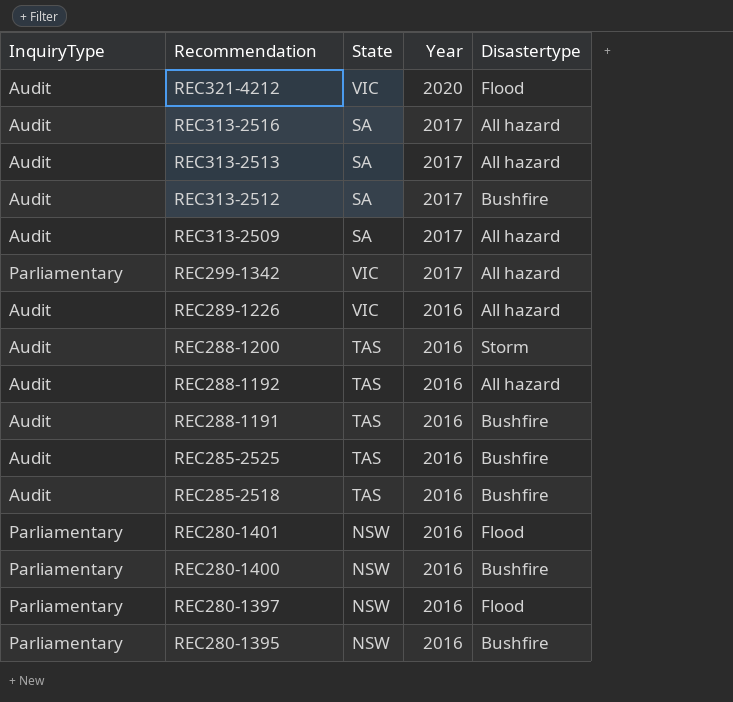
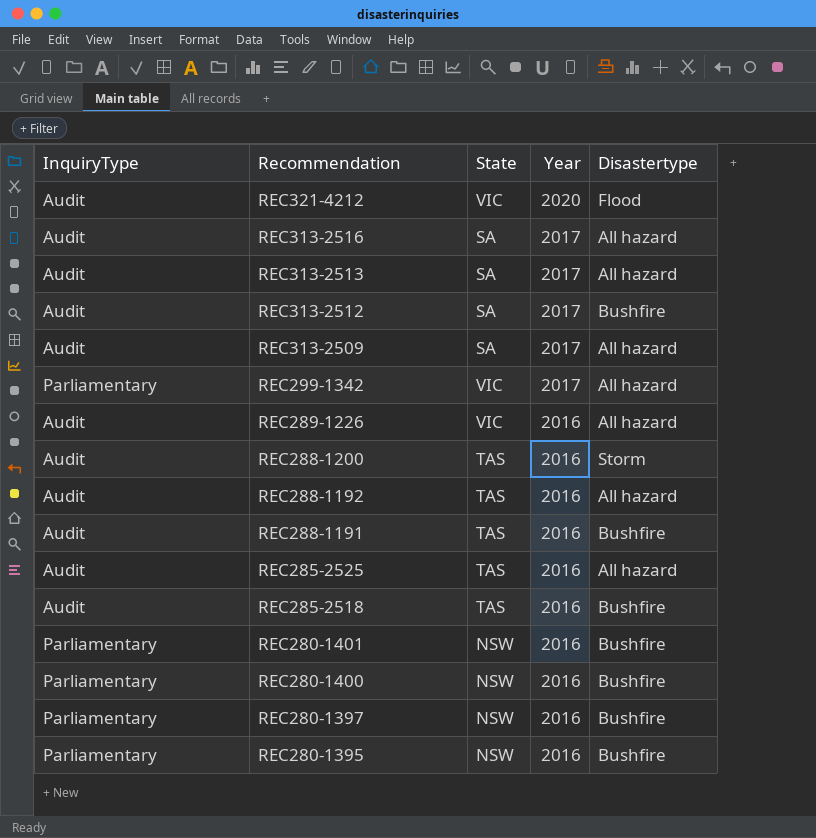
REC285-2525 | Disastertype: Bushfire -> All hazard
REC280-1401 | Disastertype: Flood -> Bushfire
REC280-1397 | Disastertype: Flood -> Bushfire

